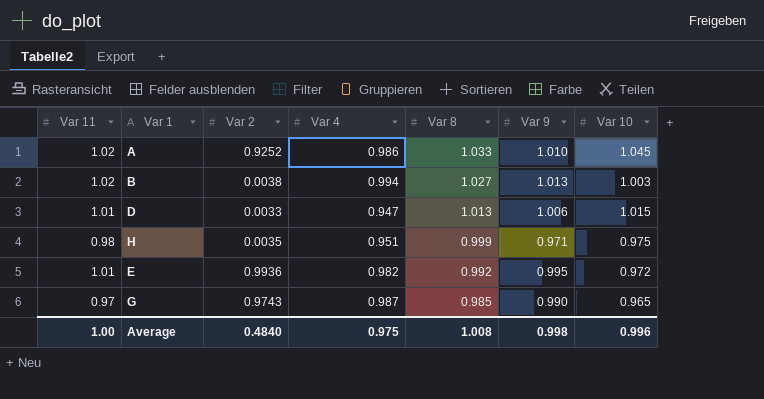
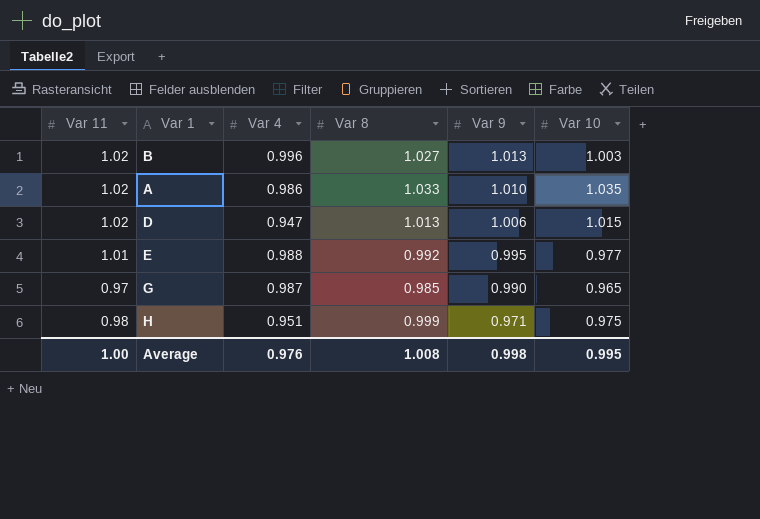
row order: Var 8 descending -> Var 9 descending
column Var 2 | position: 3 -> none
B | Var 4: 0.994 -> 0.996
A | Var 10: 1.045 -> 1.035
D | Var 11: 1.01 -> 1.02
E | Var 4: 0.982 -> 0.988
E | Var 10: 0.972 -> 0.977
Average | Var 4: 0.975 -> 0.976
Average | Var 10: 0.996 -> 0.995

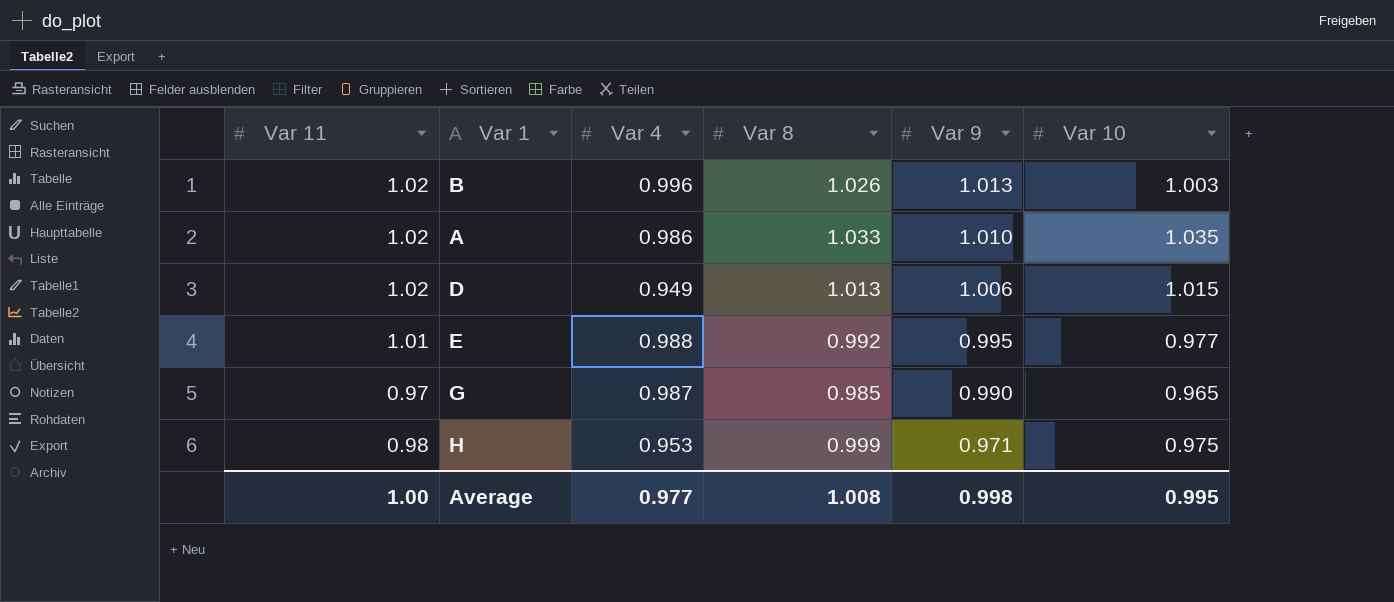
B | Var 8: 1.027 -> 1.026
D | Var 4: 0.947 -> 0.949
H | Var 4: 0.951 -> 0.953
Average | Var 4: 0.976 -> 0.977

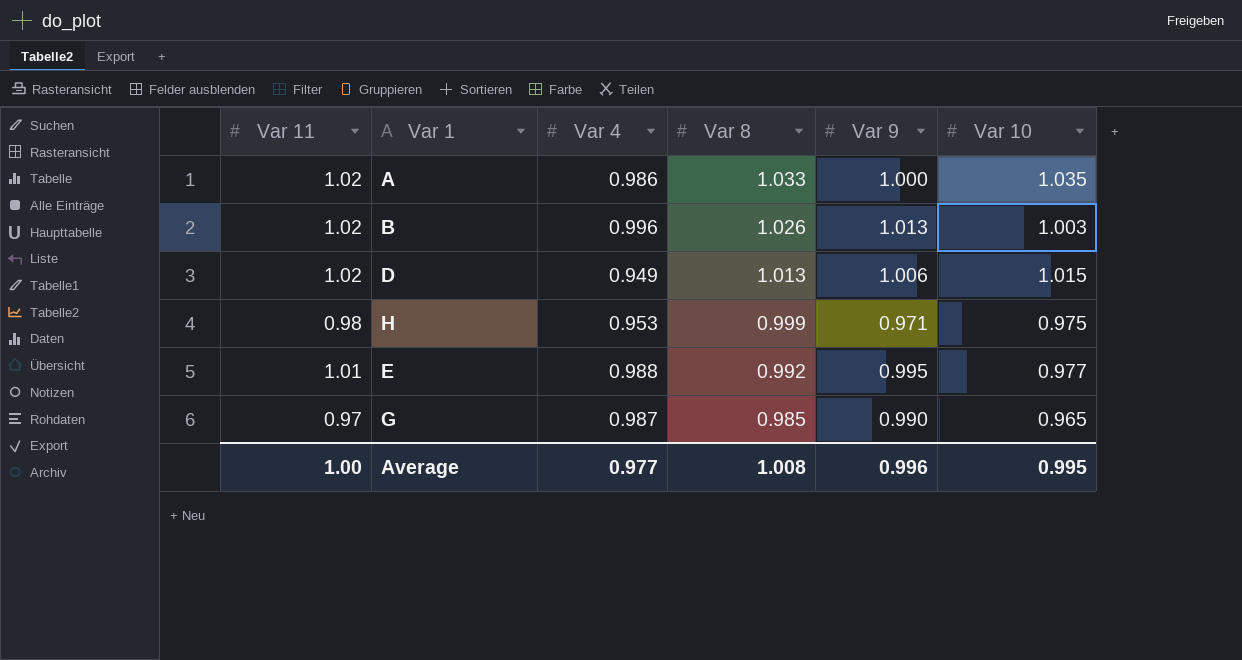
row order: Var 9 descending -> Var 8 descending
A | Var 9: 1.010 -> 1.000
Average | Var 9: 0.998 -> 0.996

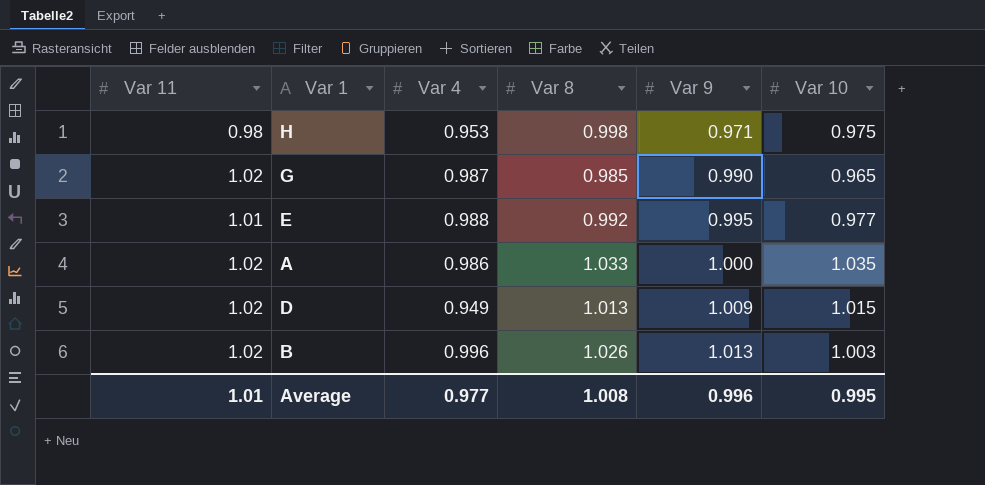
row order: Var 8 descending -> Var 9 ascending
H | Var 8: 0.999 -> 0.998
G | Var 11: 0.97 -> 1.02
D | Var 9: 1.006 -> 1.009
Average | Var 11: 1.00 -> 1.01

